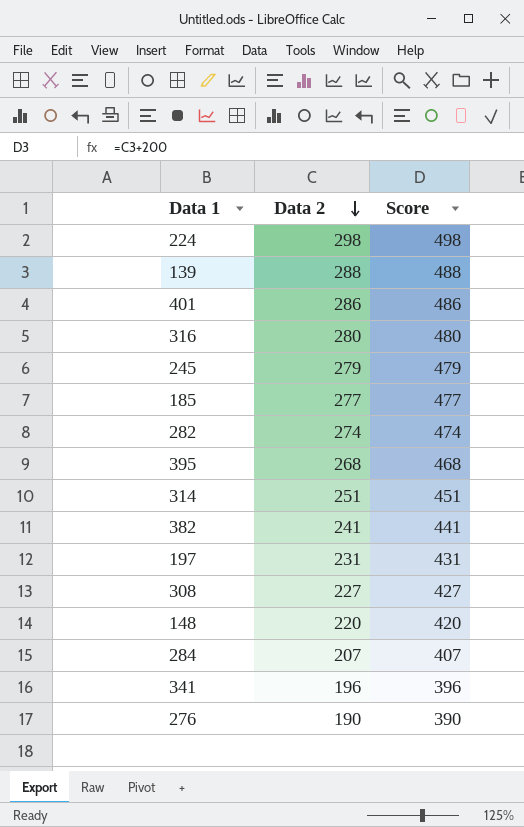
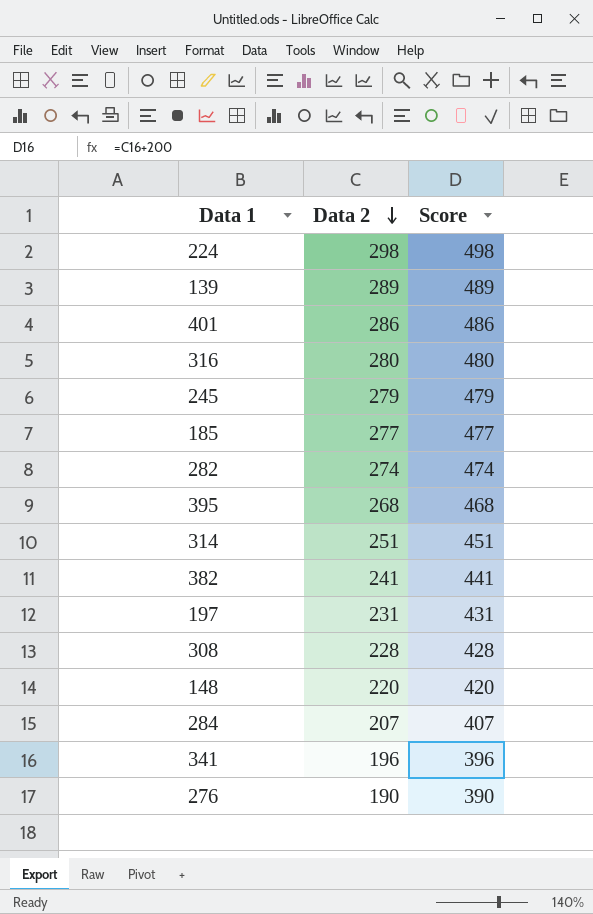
139 | Data 2: 288 -> 289
139 | Score: 488 -> 489
308 | Data 2: 227 -> 228
308 | Score: 427 -> 428

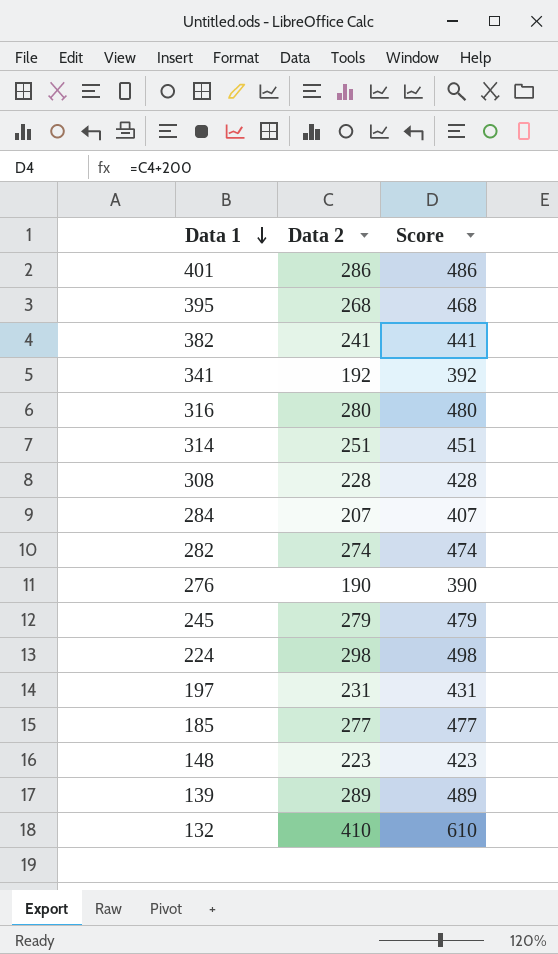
row order: Data 2 descending -> Data 1 descending
341 | Data 2: 196 -> 192
341 | Score: 396 -> 392
148 | Data 2: 220 -> 223
148 | Score: 420 -> 423
row 132: none -> 410 | 610

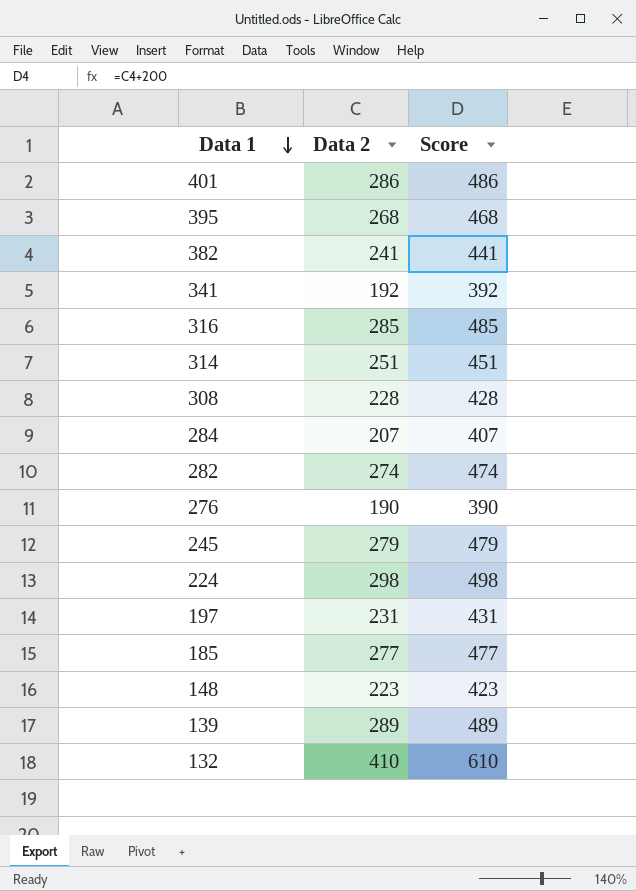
316 | Data 2: 280 -> 285
316 | Score: 480 -> 485

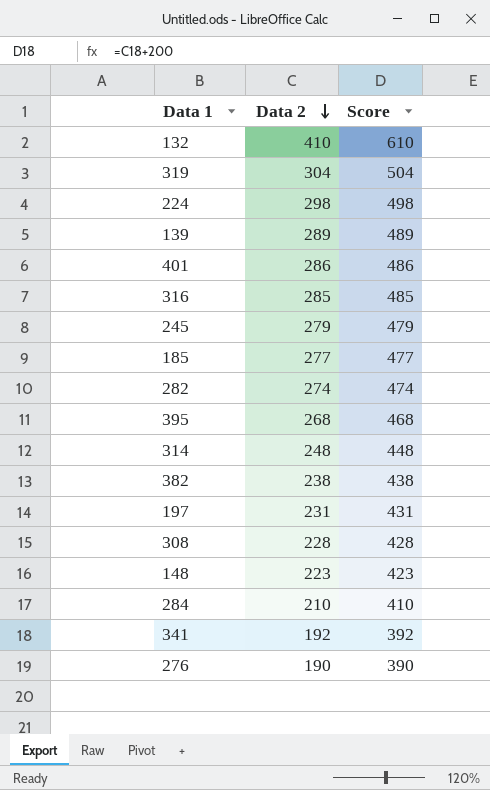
row order: Data 1 descending -> Data 2 descending
row 319: none -> 304 | 504
314 | Data 2: 251 -> 248
314 | Score: 451 -> 448
382 | Data 2: 241 -> 238
382 | Score: 441 -> 438
284 | Data 2: 207 -> 210
284 | Score: 407 -> 410

